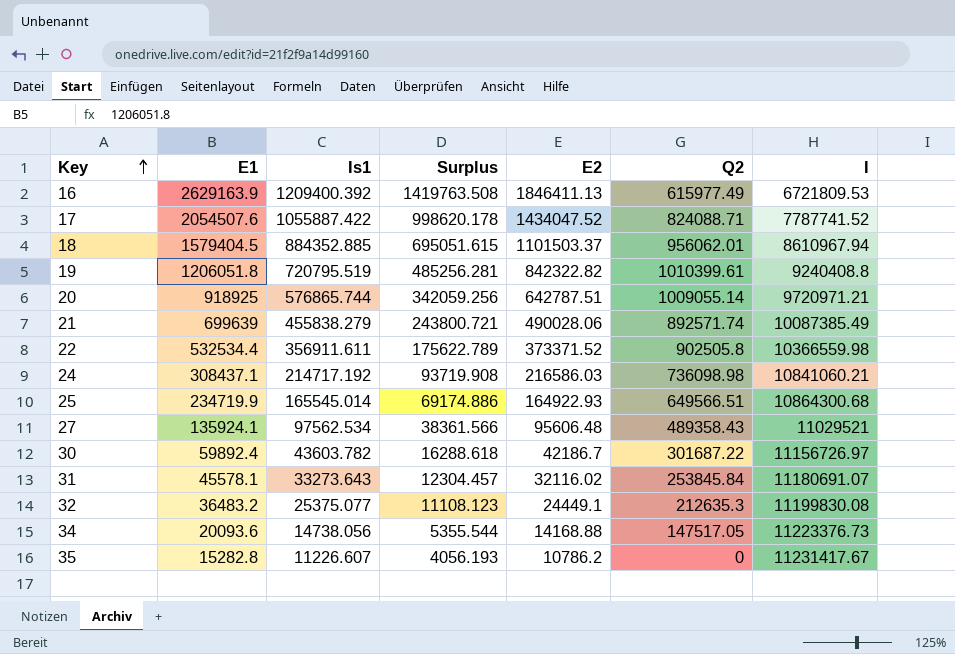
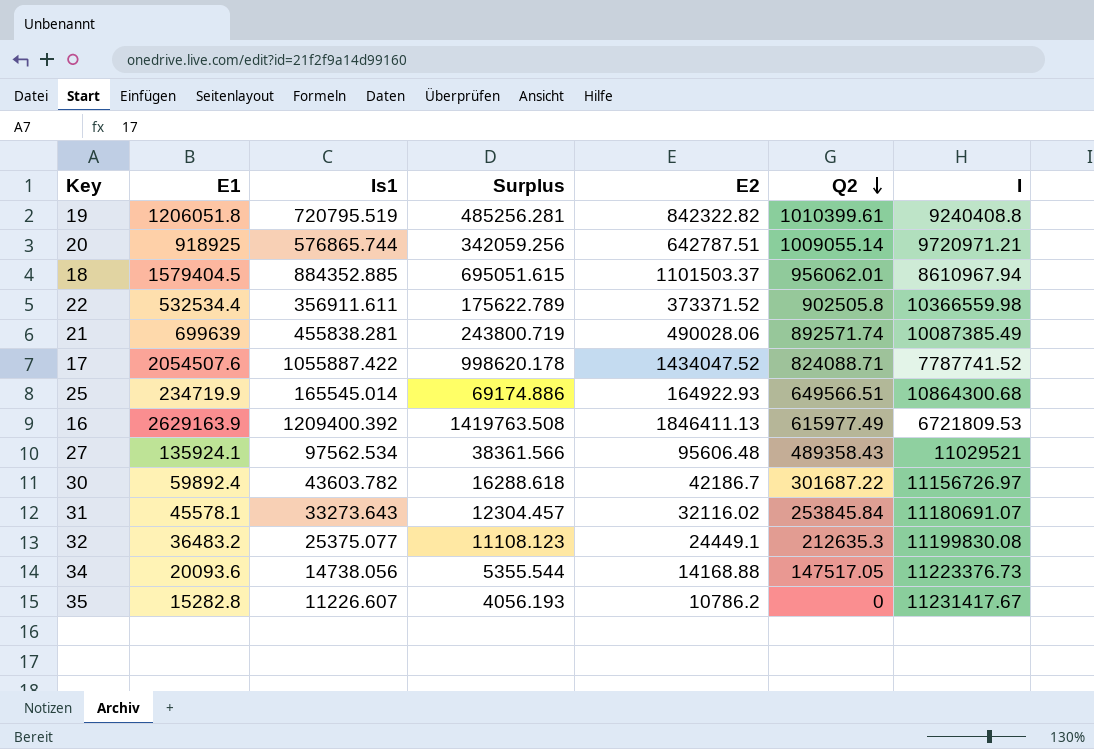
row order: Key ascending -> Q2 descending
row 24: 308437.1 | 214717.192 | 93719.908 | 216586.03 | 736098.98 | 10841060.21 -> none
21 | Is1: 455838.279 -> 455838.281
21 | Surplus: 243800.721 -> 243800.719

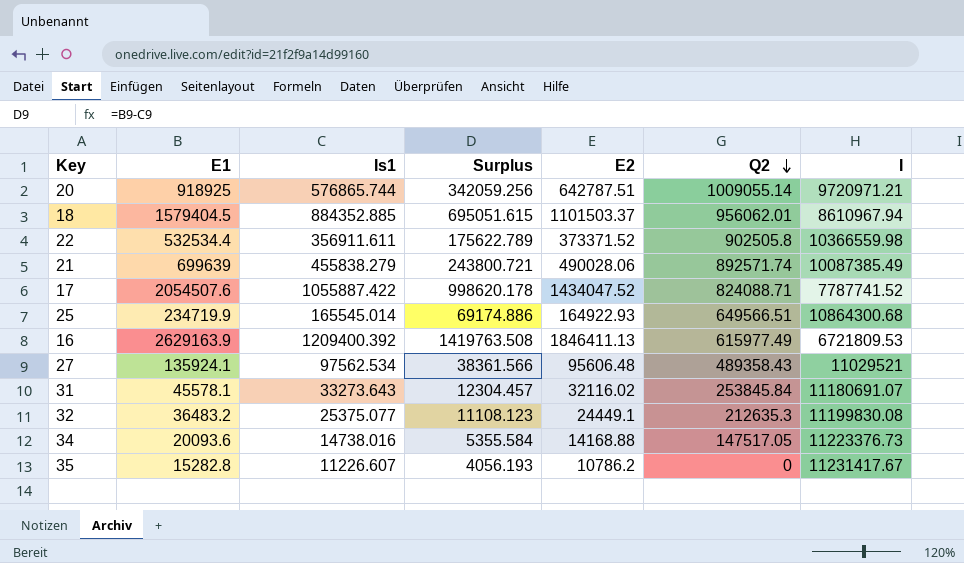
row 19: 1206051.8 | 720795.519 | 485256.281 | 842322.82 | 1010399.61 | 9240408.8 -> none
row 30: 59892.4 | 43603.782 | 16288.618 | 42186.7 | 301687.22 | 11156726.97 -> none
21 | Is1: 455838.281 -> 455838.279
21 | Surplus: 243800.719 -> 243800.721
34 | Is1: 14738.056 -> 14738.016
34 | Surplus: 5355.544 -> 5355.584

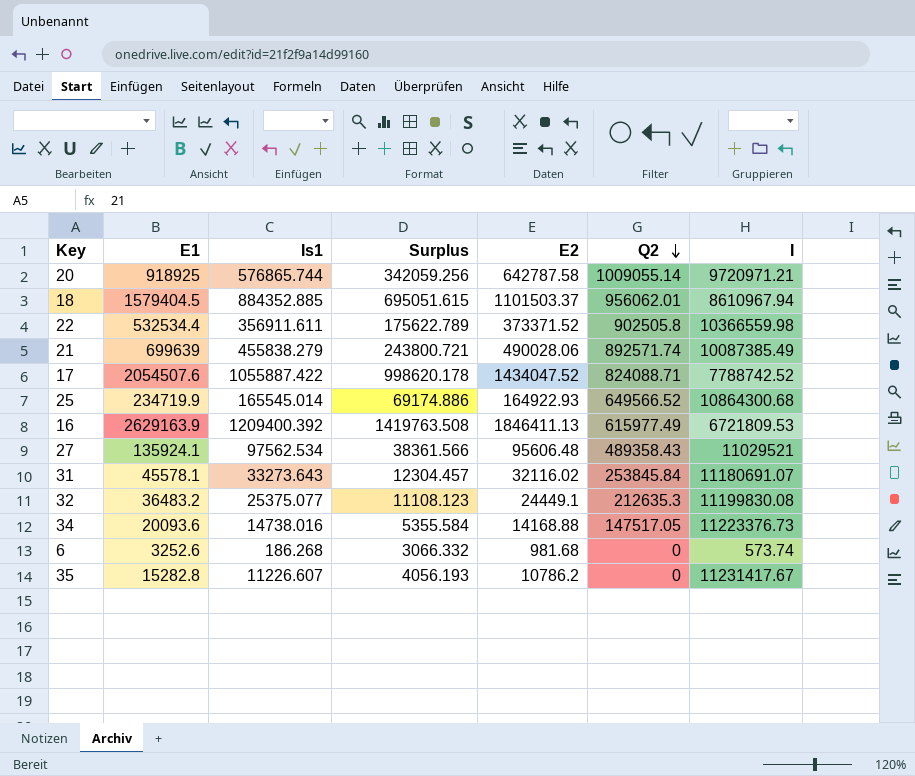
20 | E2: 642787.51 -> 642787.58
17 | I: 7787741.52 -> 7788742.52
25 | Q2: 649566.51 -> 649566.52
row 6: none -> 3252.6 | 186.268 | 3066.332 | 981.68 | 0 | 573.74

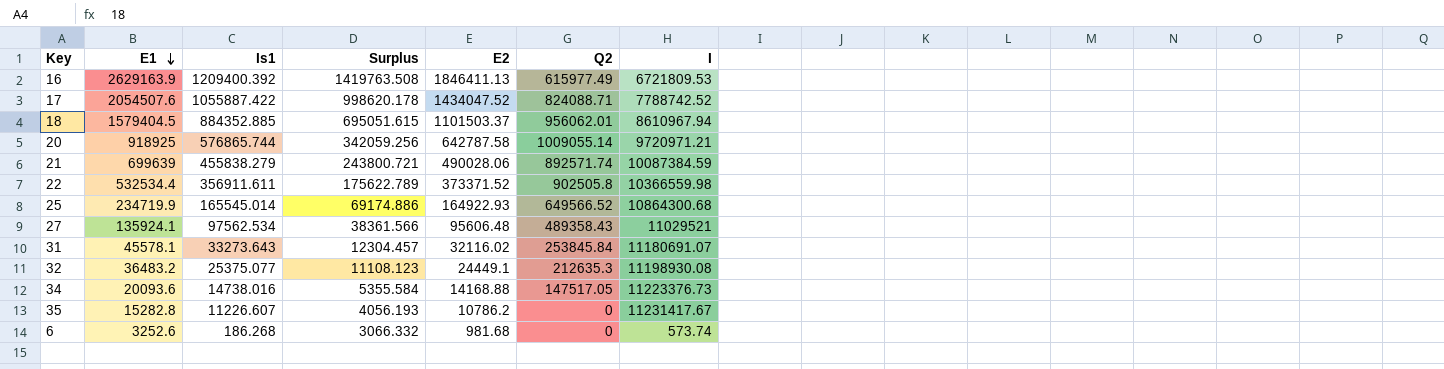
row order: Q2 descending -> E1 descending
21 | I: 10087385.49 -> 10087384.59
32 | I: 11199830.08 -> 11198930.08

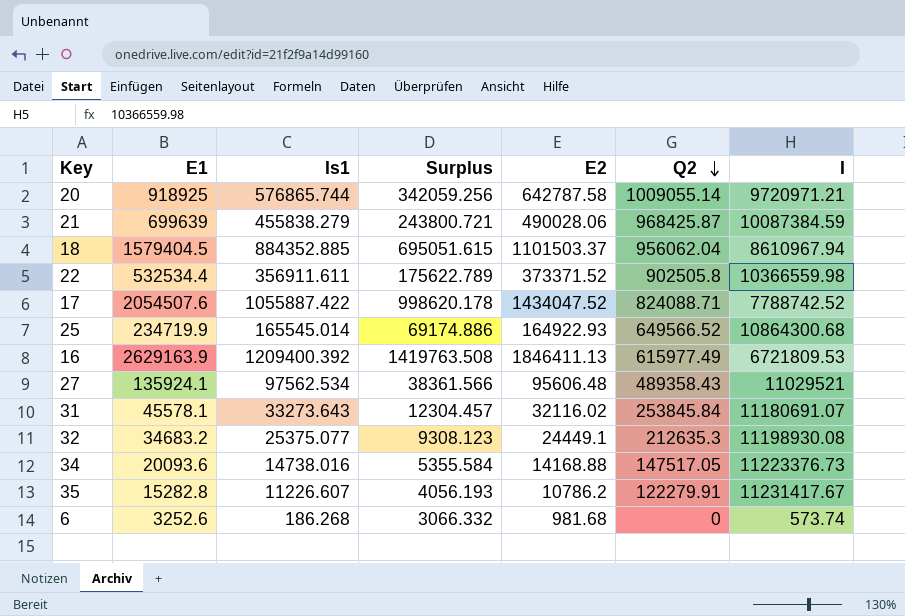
row order: E1 descending -> Q2 descending
21 | Q2: 892571.74 -> 968425.87
18 | Q2: 956062.01 -> 956062.04
32 | E1: 36483.2 -> 34683.2
32 | Surplus: 11108.123 -> 9308.123
35 | Q2: 0 -> 122279.91

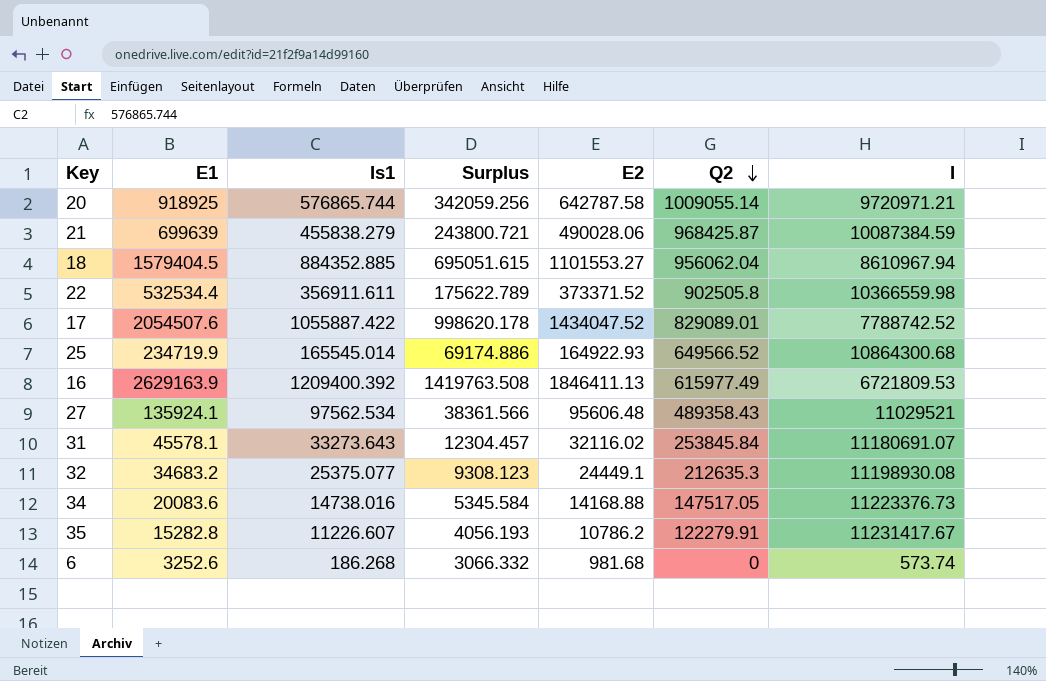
18 | E2: 1101503.37 -> 1101553.27
17 | Q2: 824088.71 -> 829089.01
34 | E1: 20093.6 -> 20083.6
34 | Surplus: 5355.584 -> 5345.584

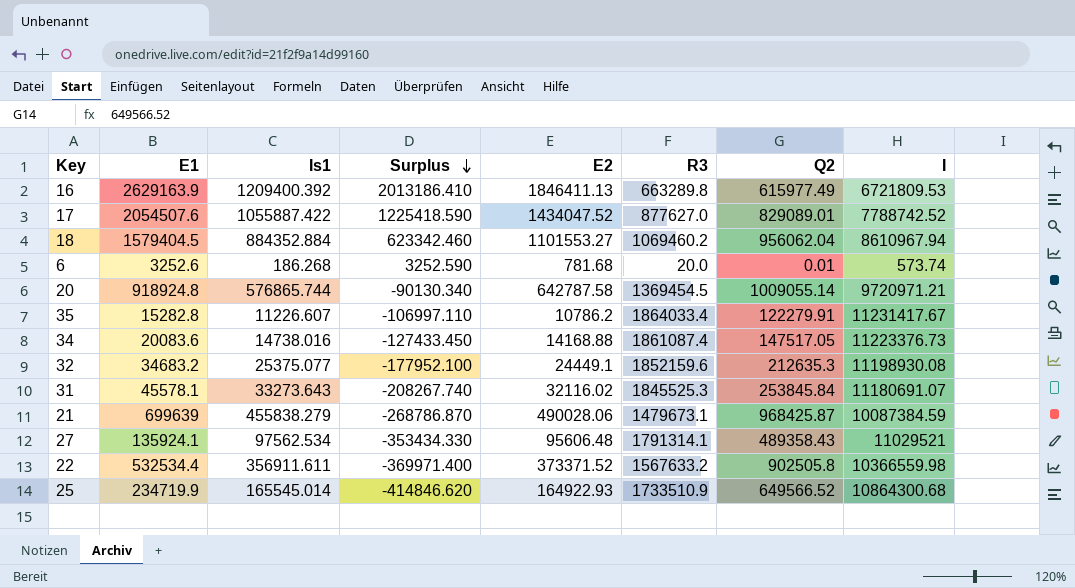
row order: Q2 descending -> Surplus descending
column Surplus | formula: [E1] - [Is1] -> [E1] - [Q2]
column R3 | position: none -> 6
18 | Is1: 884352.885 -> 884352.884
6 | E2: 981.68 -> 781.68
6 | Q2: 0 -> 0.01
20 | E1: 918925 -> 918924.8

